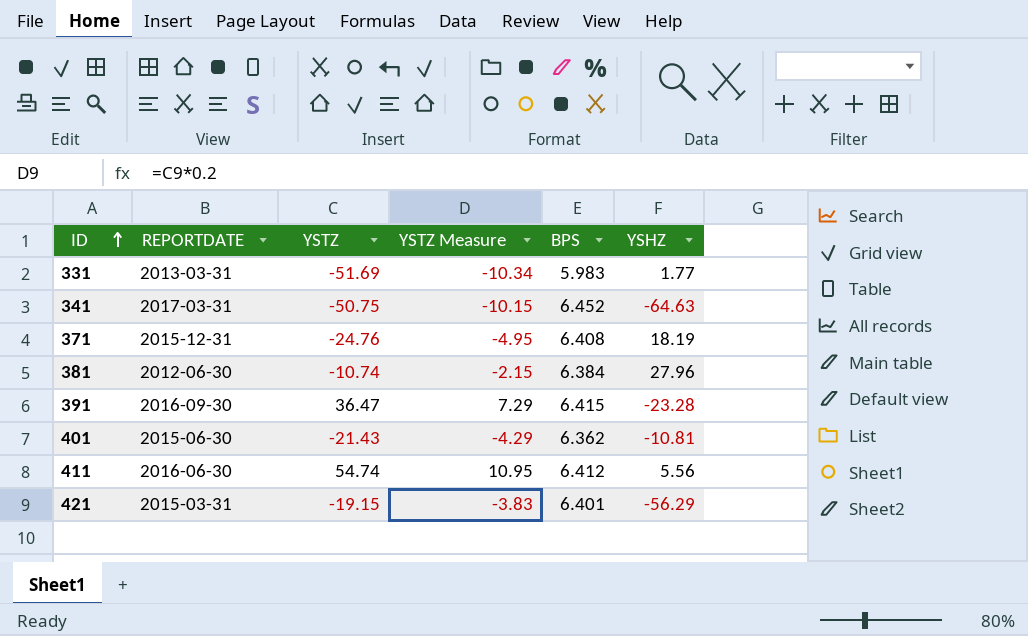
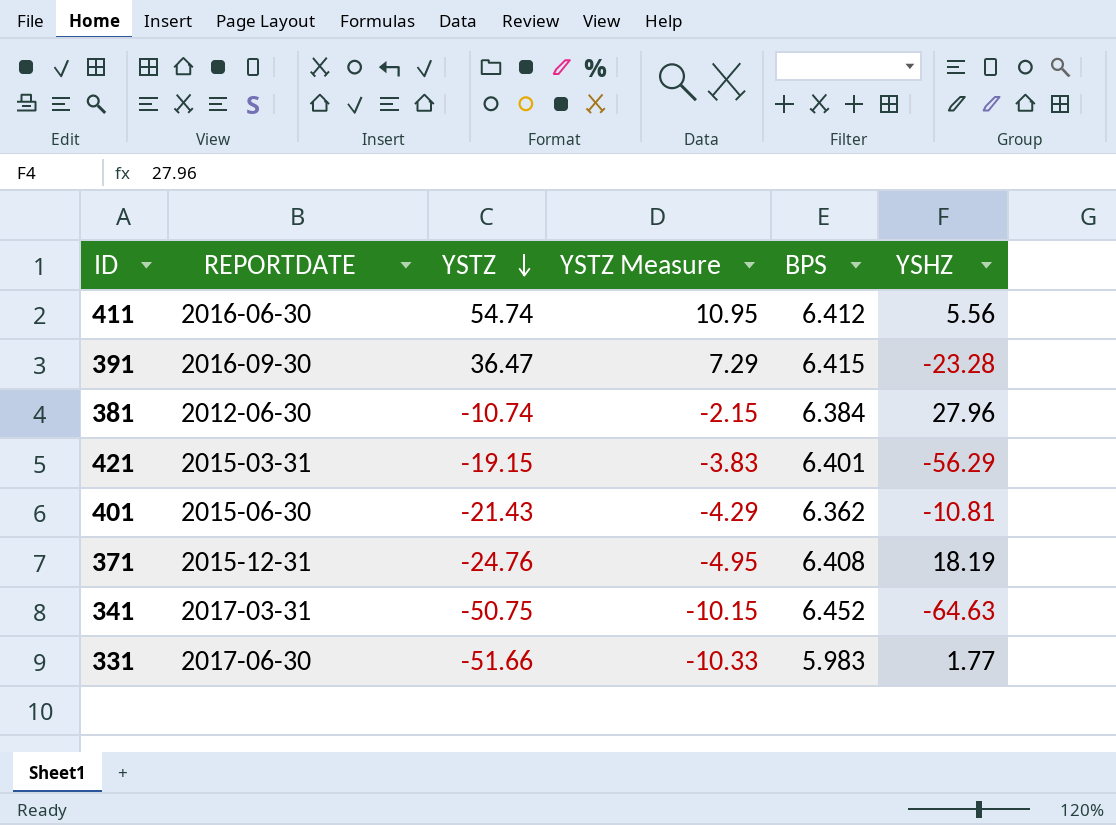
row order: ID ascending -> YSTZ descending
331 | REPORTDATE: 2013-03-31 -> 2017-06-30
331 | YSTZ: -51.69 -> -51.66
331 | YSTZ Measure: -10.34 -> -10.33

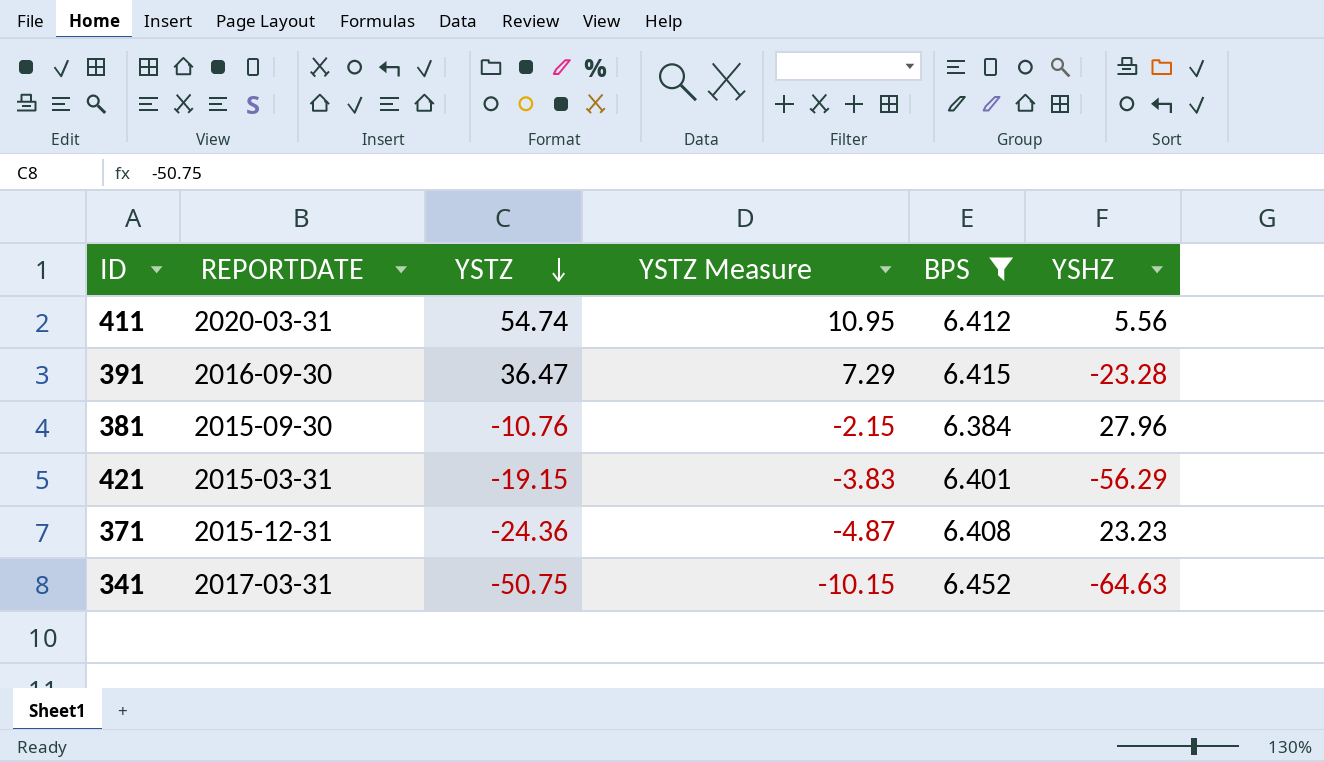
filter: none -> BPS >= 6.384
411 | REPORTDATE: 2016-06-30 -> 2020-03-31
381 | REPORTDATE: 2012-06-30 -> 2015-09-30
381 | YSTZ: -10.74 -> -10.76
371 | YSTZ: -24.76 -> -24.36
371 | YSTZ Measure: -4.95 -> -4.87
371 | YSHZ: 18.19 -> 23.23

